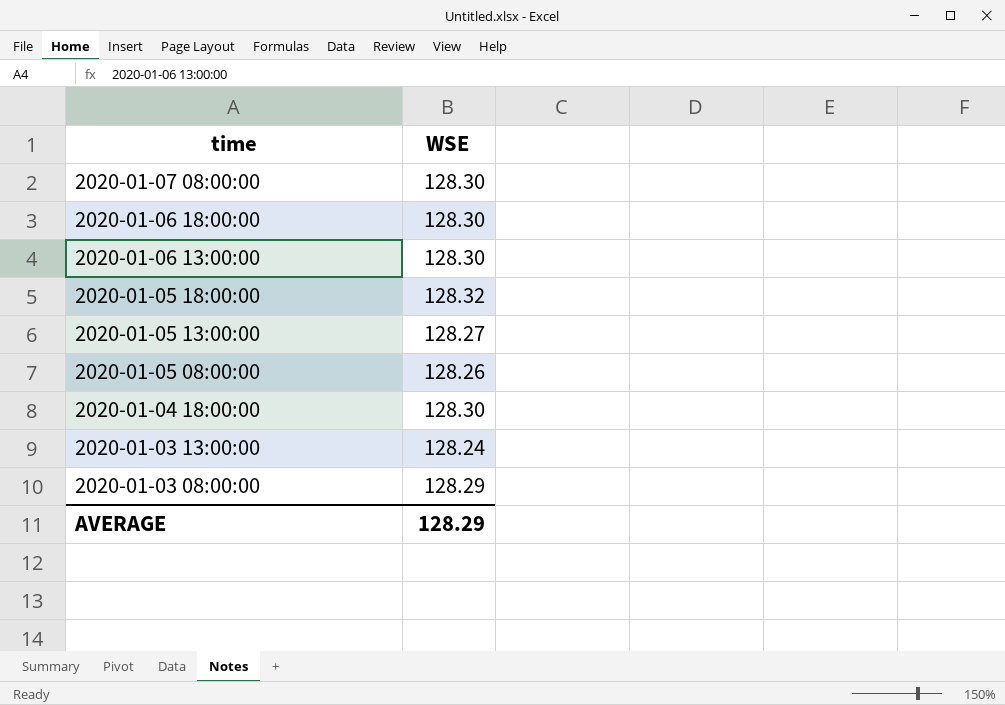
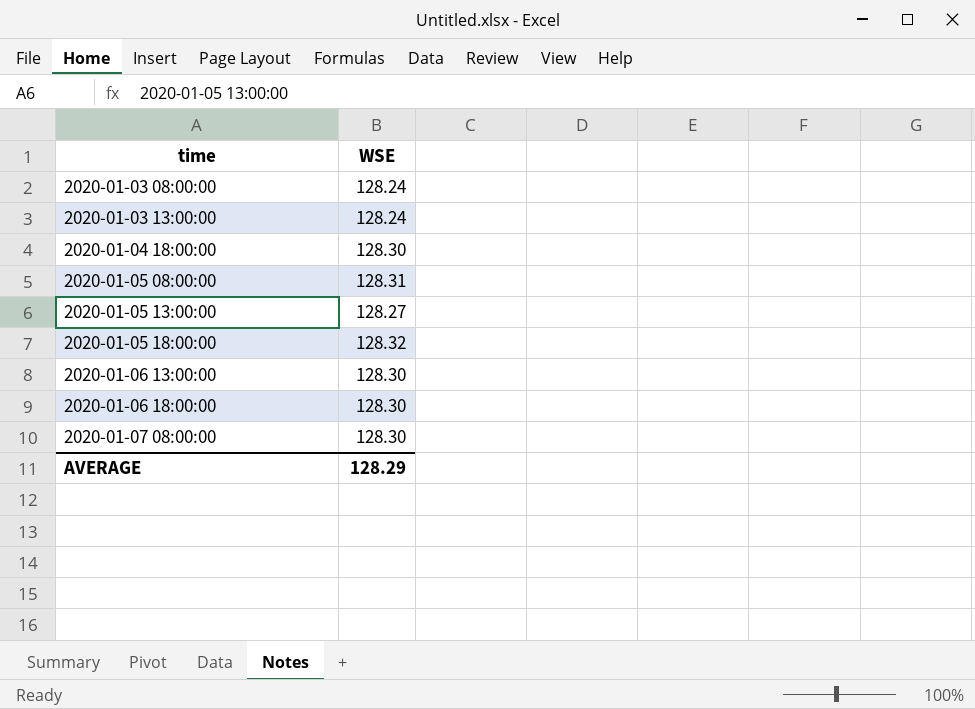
row order: time descending -> time ascending
2020-01-03 08:00:00 | WSE: 128.29 -> 128.24
2020-01-05 08:00:00 | WSE: 128.26 -> 128.31

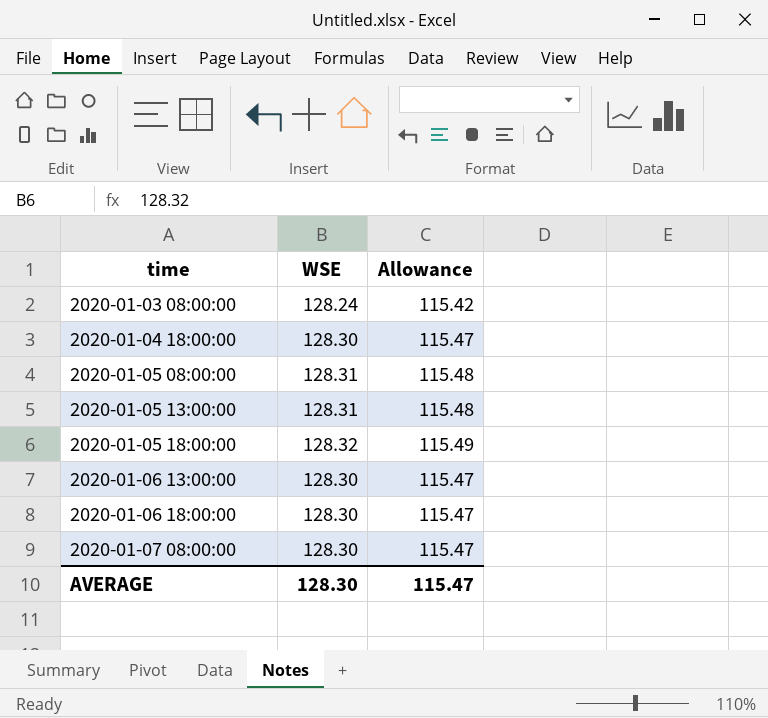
column Allowance | formula: none -> [WSE] * 0.9
row 2020-01-03 13:00:00: 128.24 -> none
2020-01-05 13:00:00 | WSE: 128.27 -> 128.31
AVERAGE | WSE: 128.29 -> 128.30

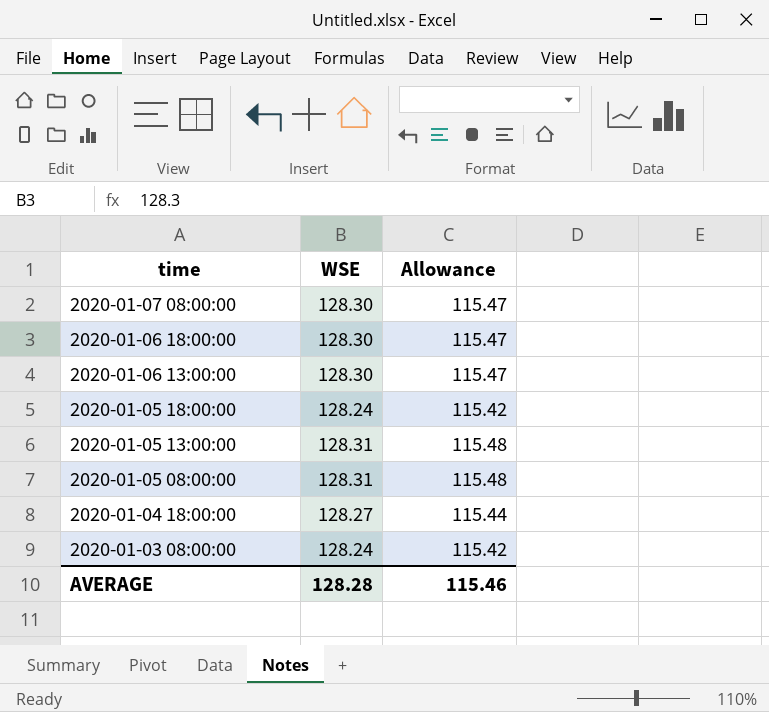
row order: time ascending -> time descending
2020-01-05 18:00:00 | WSE: 128.32 -> 128.24
2020-01-05 18:00:00 | Allowance: 115.49 -> 115.42
2020-01-04 18:00:00 | WSE: 128.30 -> 128.27
2020-01-04 18:00:00 | Allowance: 115.47 -> 115.44
AVERAGE | WSE: 128.30 -> 128.28
AVERAGE | Allowance: 115.47 -> 115.46

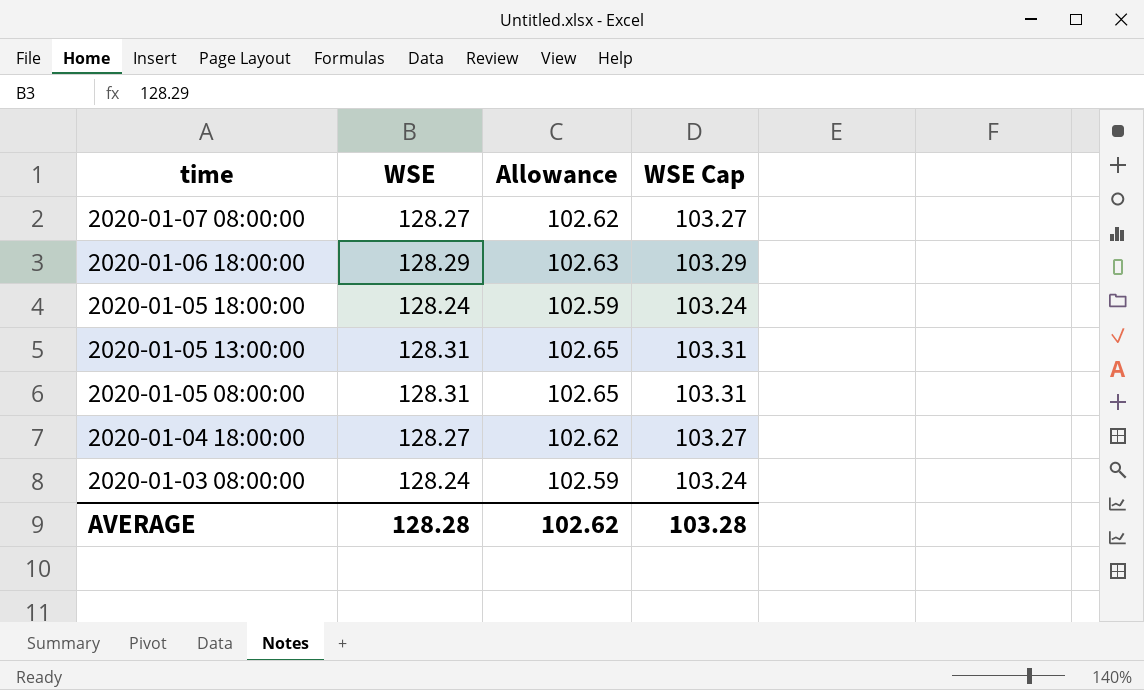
column Allowance | formula: [WSE] * 0.9 -> [WSE] * 0.8
column WSE Cap | formula: none -> [WSE] - 25
row 2020-01-06 13:00:00: 128.30 | 115.47 -> none
2020-01-07 08:00:00 | WSE: 128.30 -> 128.27
2020-01-06 18:00:00 | WSE: 128.30 -> 128.29
AVERAGE | Allowance: 115.46 -> 102.62

